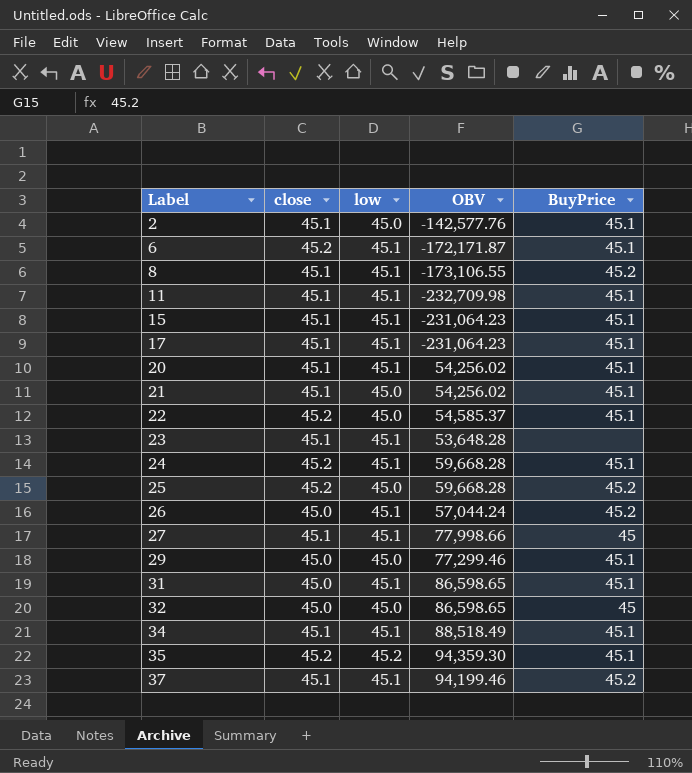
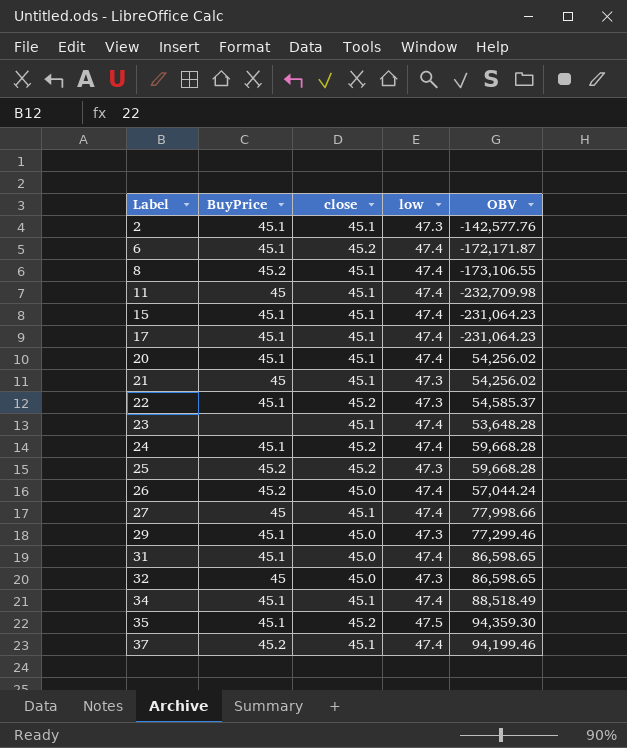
column BuyPrice | position: 5 -> 2
2 | low: 45.0 -> 47.3
6 | low: 45.1 -> 47.4
8 | low: 45.1 -> 47.4
11 | BuyPrice: 45.1 -> 45
11 | low: 45.1 -> 47.4
15 | low: 45.1 -> 47.4
17 | low: 45.1 -> 47.4
20 | low: 45.1 -> 47.4
21 | BuyPrice: 45.1 -> 45
21 | low: 45.0 -> 47.3
22 | low: 45.0 -> 47.3
23 | low: 45.1 -> 47.4
24 | low: 45.1 -> 47.4
25 | low: 45.0 -> 47.3
26 | low: 45.1 -> 47.4
27 | low: 45.1 -> 47.4
29 | low: 45.0 -> 47.3
31 | low: 45.1 -> 47.4
32 | low: 45.0 -> 47.3
34 | low: 45.1 -> 47.4
35 | low: 45.2 -> 47.5
37 | low: 45.1 -> 47.4

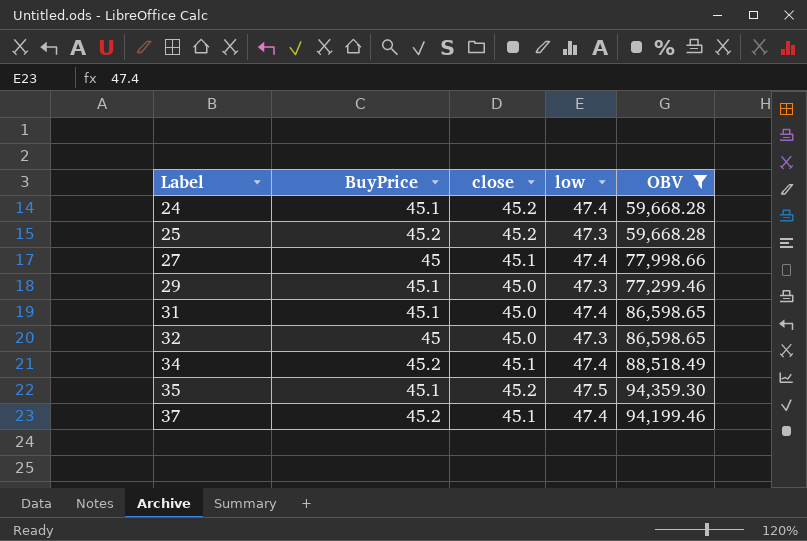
filter: none -> OBV >= 59,668.28
34 | BuyPrice: 45.1 -> 45.2

